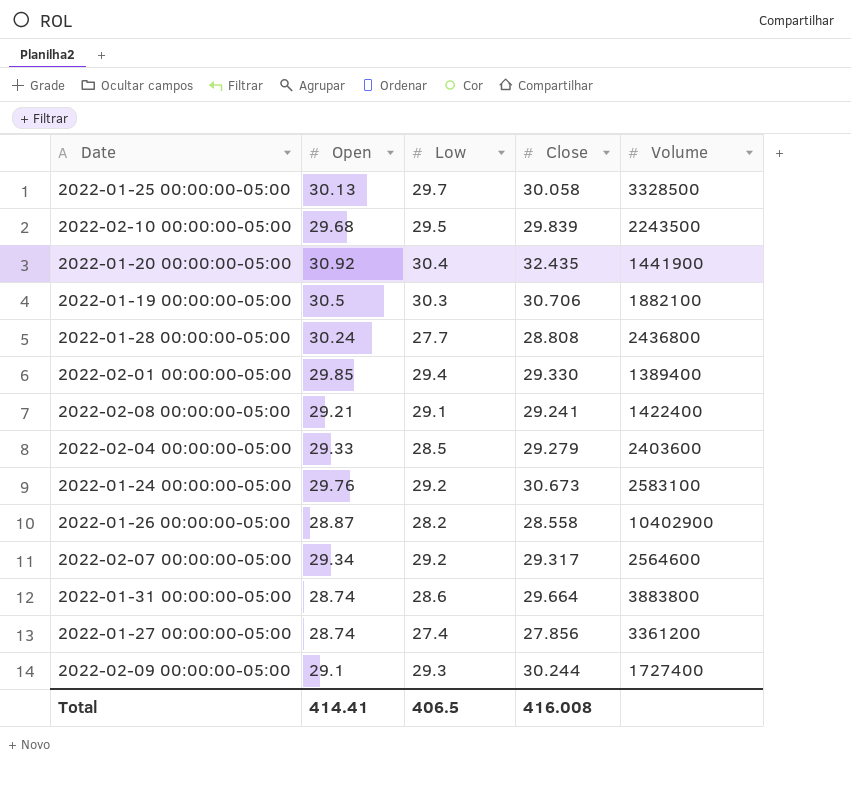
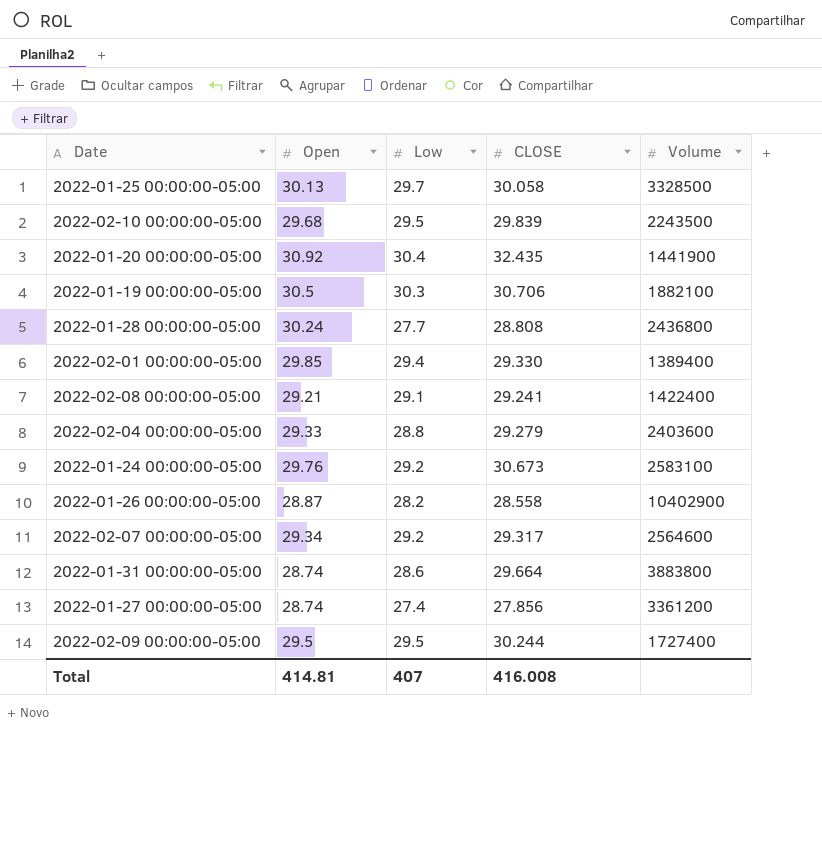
column name: Close -> CLOSE
2022-02-04 00:00:00-05:00 | Low: 28.5 -> 28.8
2022-02-09 00:00:00-05:00 | Open: 29.1 -> 29.5
2022-02-09 00:00:00-05:00 | Low: 29.3 -> 29.5
Total | Open: 414.41 -> 414.81
Total | Low: 406.5 -> 407

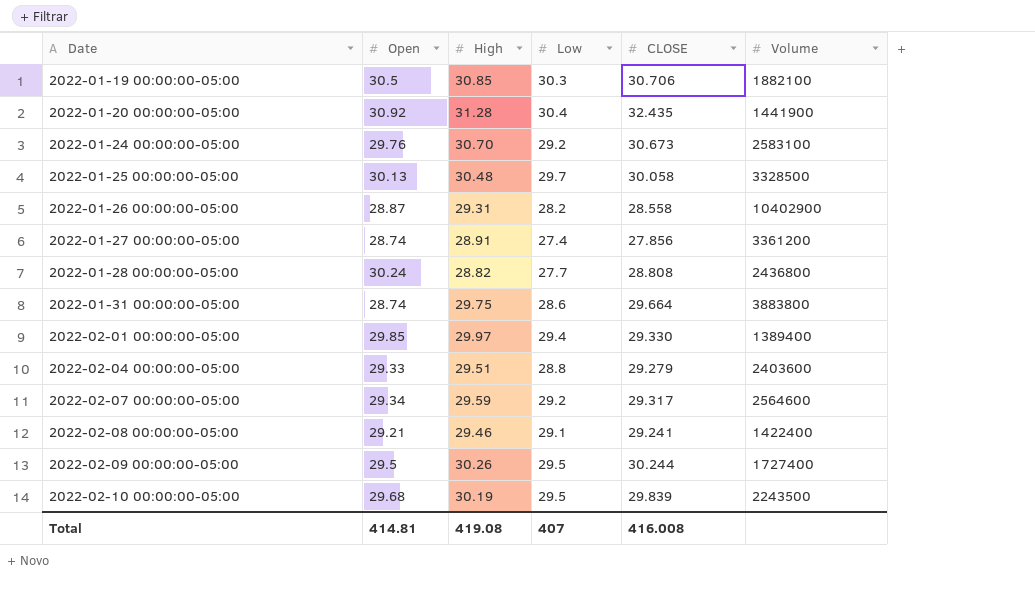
row order: none -> Date ascending
column High | position: none -> 3

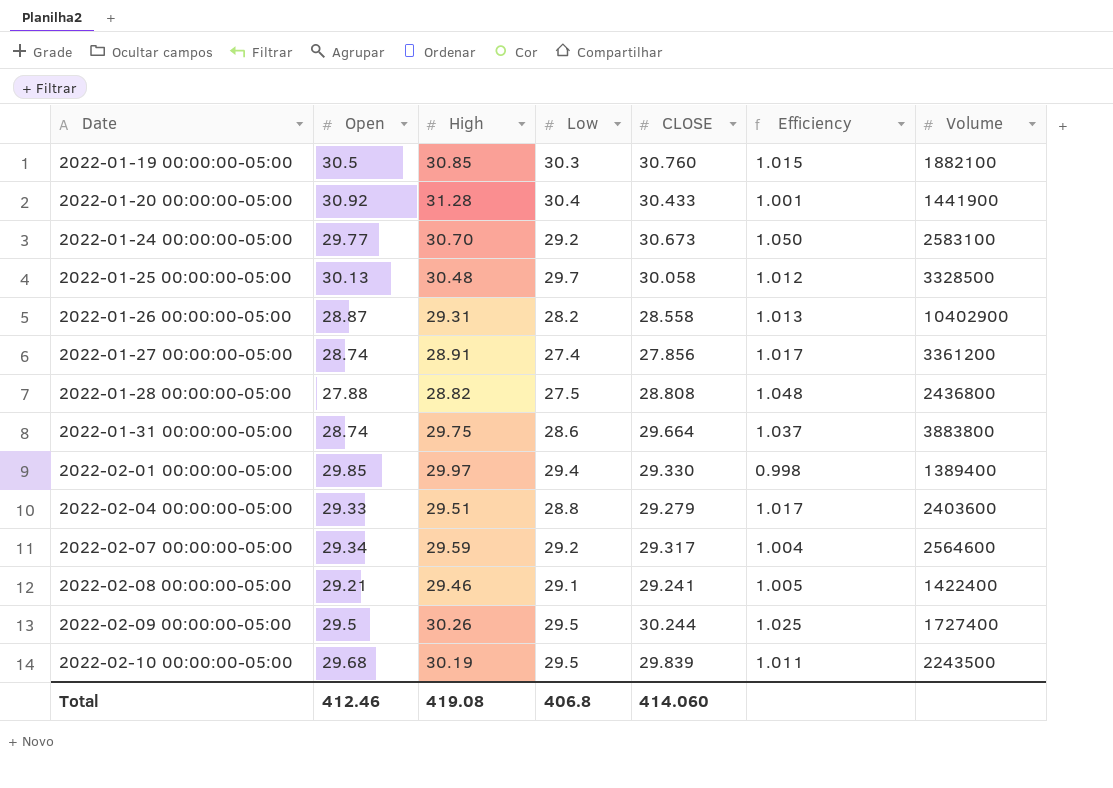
column Efficiency | formula: none -> [CLOSE] / [Low]
2022-01-19 00:00:00-05:00 | CLOSE: 30.706 -> 30.760
2022-01-20 00:00:00-05:00 | CLOSE: 32.435 -> 30.433
2022-01-24 00:00:00-05:00 | Open: 29.76 -> 29.77
2022-01-28 00:00:00-05:00 | Open: 30.24 -> 27.88
2022-01-28 00:00:00-05:00 | Low: 27.7 -> 27.5
Total | Open: 414.81 -> 412.46
Total | Low: 407 -> 406.8
Total | CLOSE: 416.008 -> 414.060

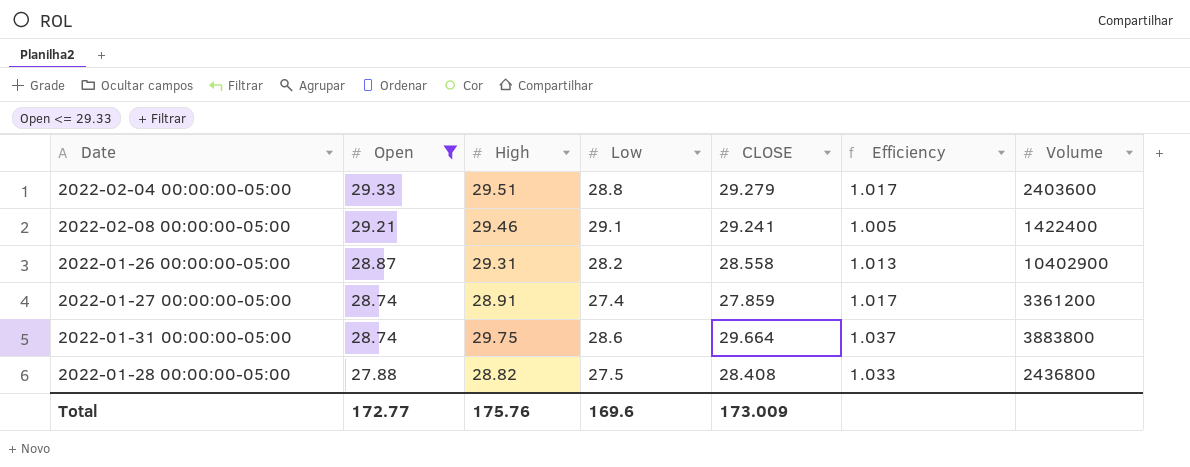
filter: none -> Open <= 29.33
row order: Date ascending -> Open descending
2022-01-27 00:00:00-05:00 | CLOSE: 27.856 -> 27.859
2022-01-28 00:00:00-05:00 | CLOSE: 28.808 -> 28.408
2022-01-28 00:00:00-05:00 | Efficiency: 1.048 -> 1.033
Total | Open: 412.46 -> 172.77
Total | High: 419.08 -> 175.76
Total | Low: 406.8 -> 169.6
Total | CLOSE: 414.060 -> 173.009

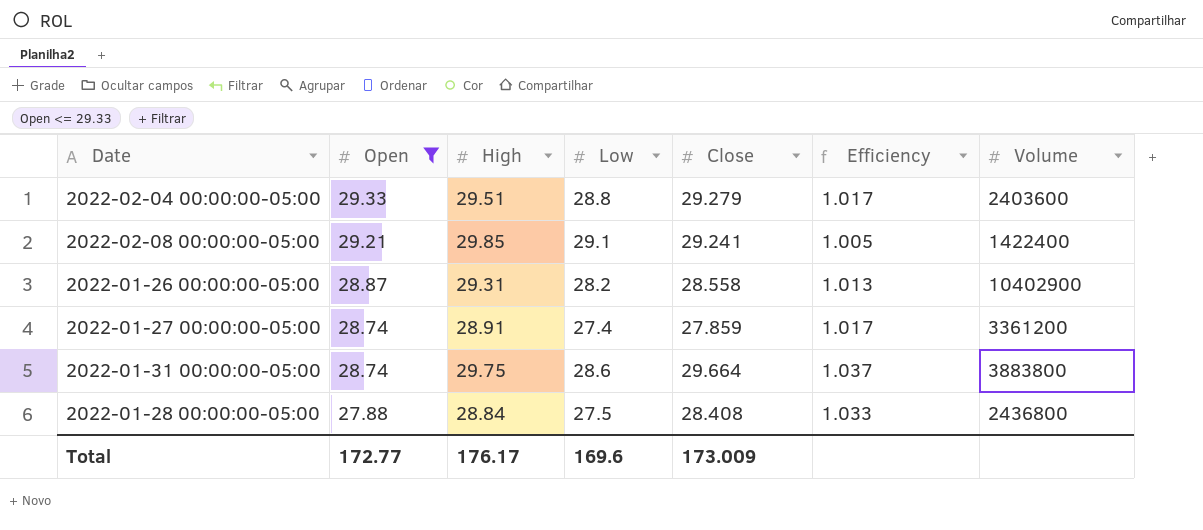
column name: CLOSE -> Close
2022-02-08 00:00:00-05:00 | High: 29.46 -> 29.85
2022-01-28 00:00:00-05:00 | High: 28.82 -> 28.84
Total | High: 175.76 -> 176.17

